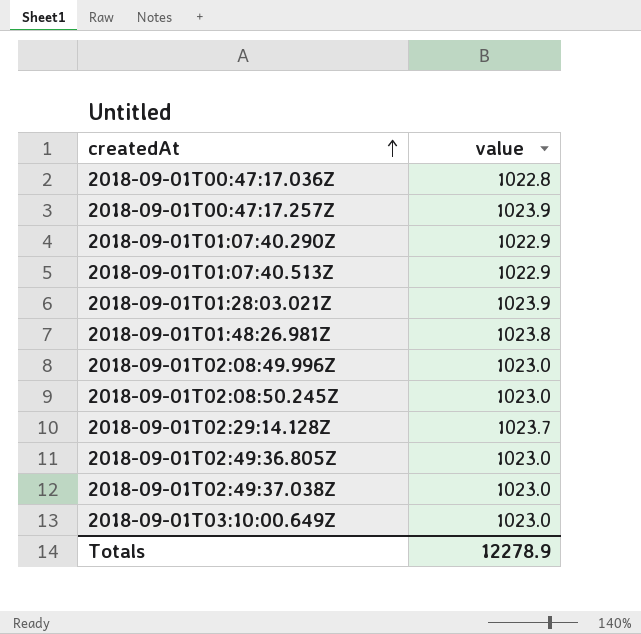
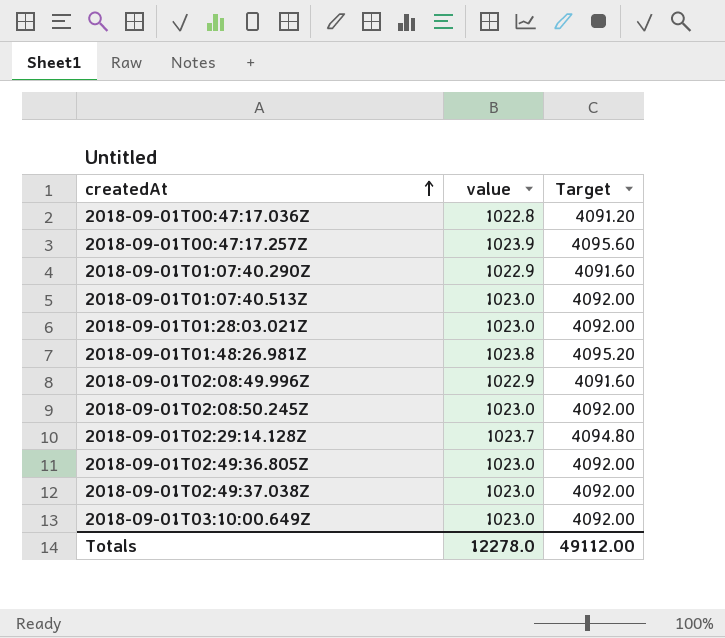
column Target | formula: none -> [value] * 4
2018-09-01T01:07:40.513Z | value: 1022.9 -> 1023.0
2018-09-01T01:28:03.021Z | value: 1023.9 -> 1023.0
2018-09-01T02:08:49.996Z | value: 1023.0 -> 1022.9
Totals | value: 12278.9 -> 12278.0

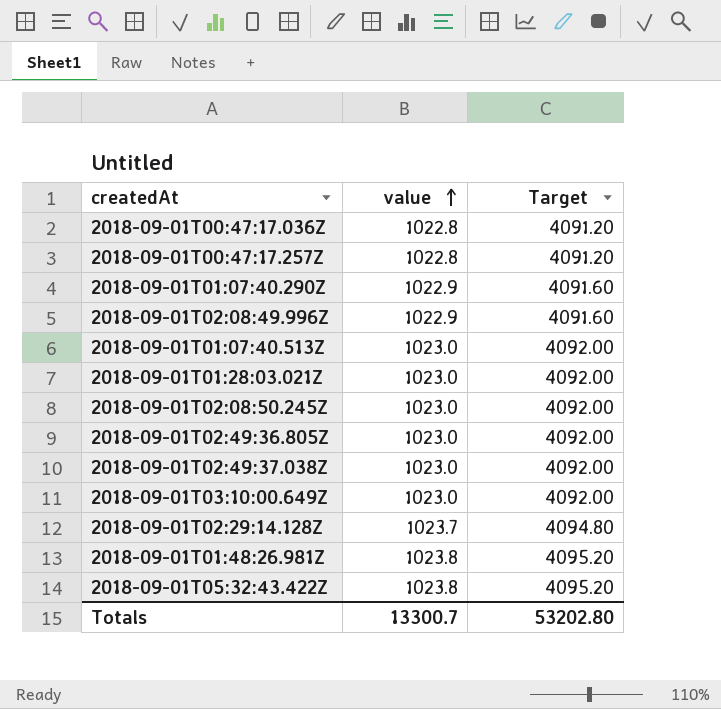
row order: createdAt ascending -> value ascending
2018-09-01T00:47:17.257Z | value: 1023.9 -> 1022.8
2018-09-01T00:47:17.257Z | Target: 4095.60 -> 4091.20
row 2018-09-01T05:32:43.422Z: none -> 1023.8 | 4095.20
Totals | value: 12278.0 -> 13300.7
Totals | Target: 49112.00 -> 53202.80

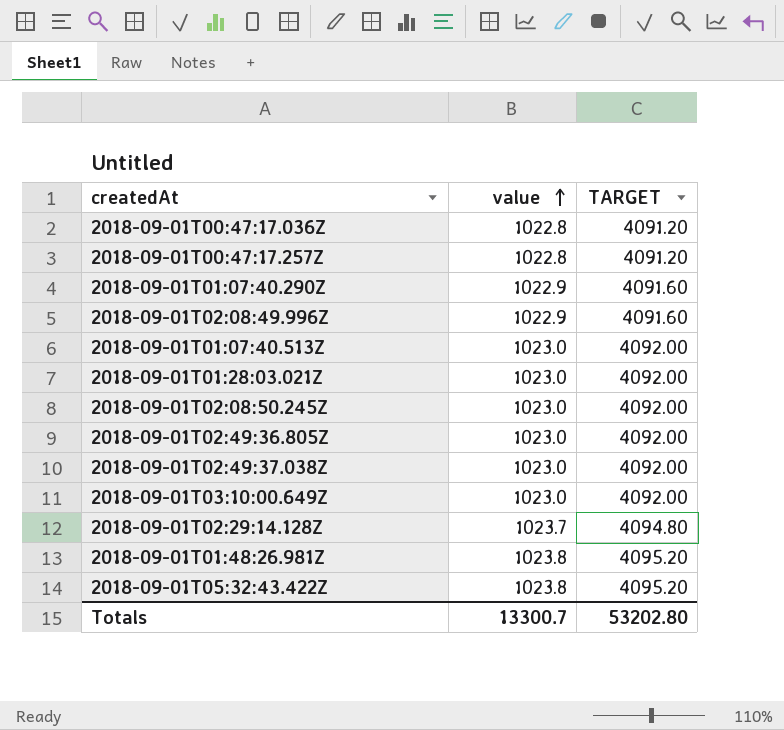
column name: Target -> TARGET

